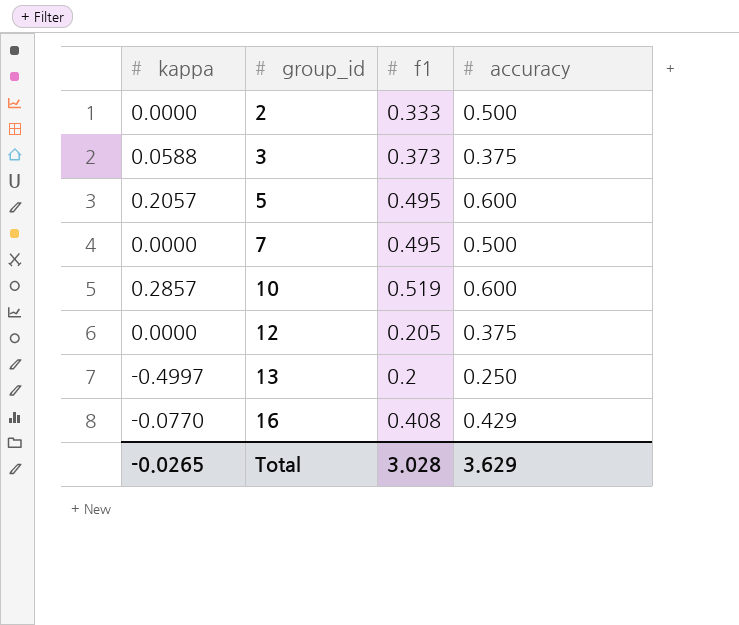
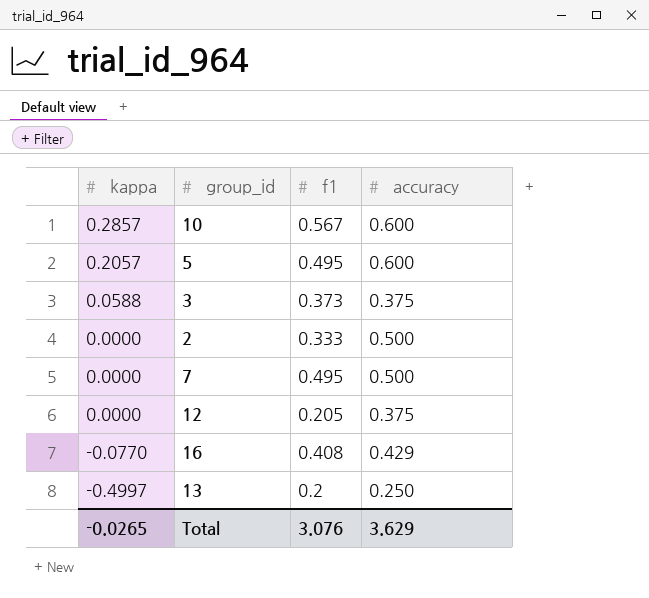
row order: group_id ascending -> kappa descending
10 | f1: 0.519 -> 0.567
Total | f1: 3.028 -> 3.076

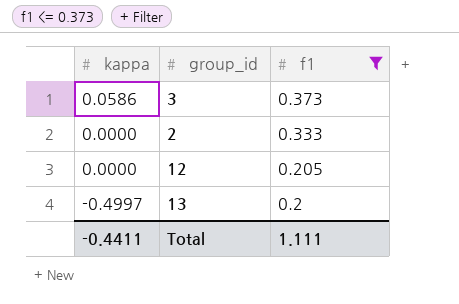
filter: none -> f1 <= 0.373
column accuracy | position: 4 -> none
3 | kappa: 0.0588 -> 0.0586
Total | kappa: -0.0265 -> -0.4411
Total | f1: 3.076 -> 1.111

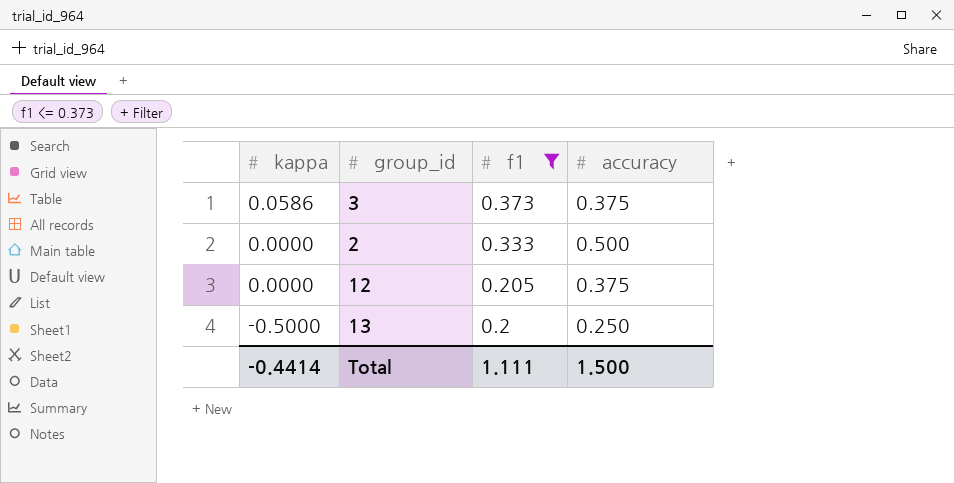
column accuracy | position: none -> 4
13 | kappa: -0.4997 -> -0.5000
Total | kappa: -0.4411 -> -0.4414

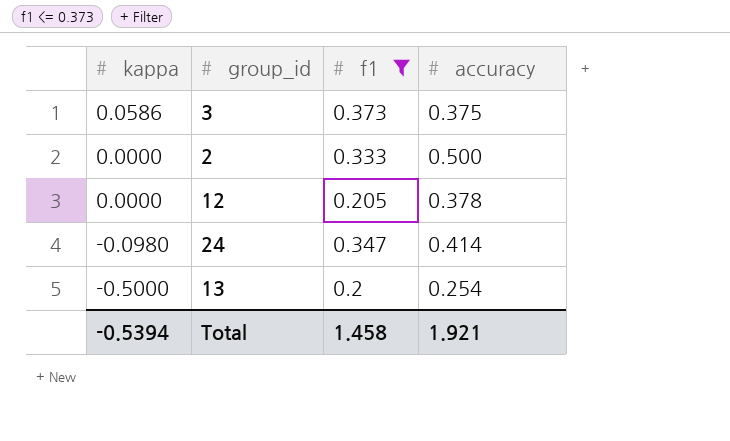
12 | accuracy: 0.375 -> 0.378
row 24: none -> -0.0980 | 0.347 | 0.414
13 | accuracy: 0.250 -> 0.254
Total | kappa: -0.4414 -> -0.5394
Total | f1: 1.111 -> 1.458
Total | accuracy: 1.500 -> 1.921

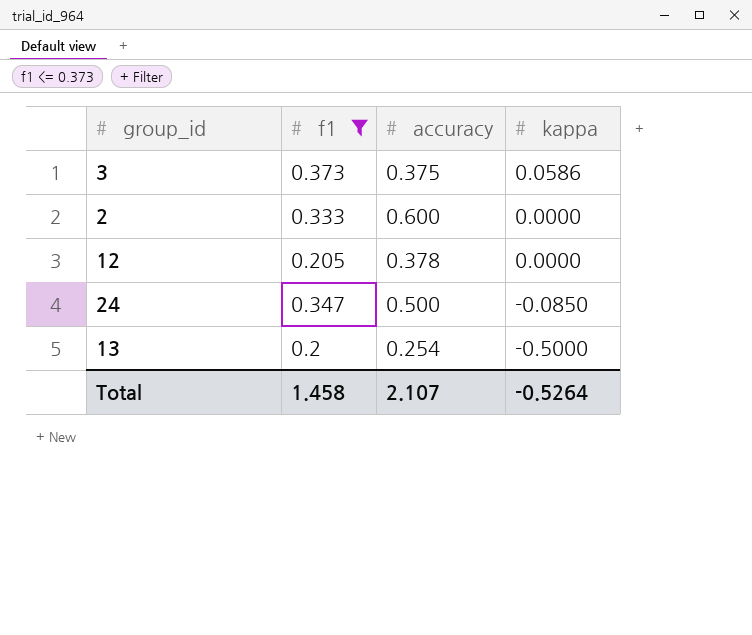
column kappa | position: 1 -> 4
2 | accuracy: 0.500 -> 0.600
24 | accuracy: 0.414 -> 0.500
24 | kappa: -0.0980 -> -0.0850
Total | accuracy: 1.921 -> 2.107
Total | kappa: -0.5394 -> -0.5264

